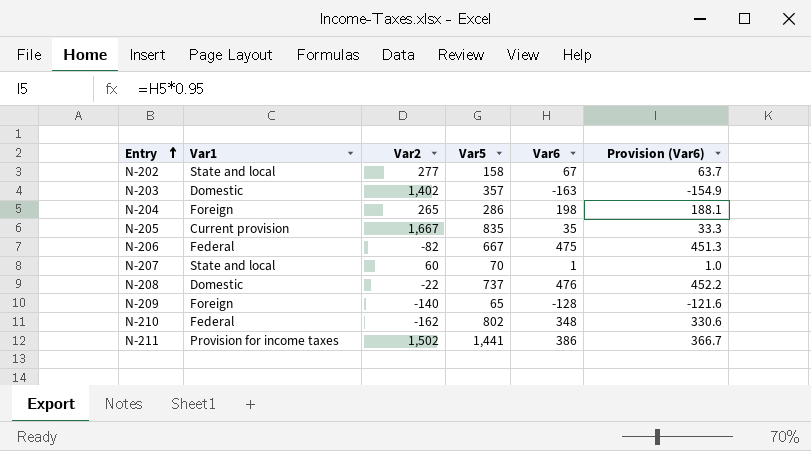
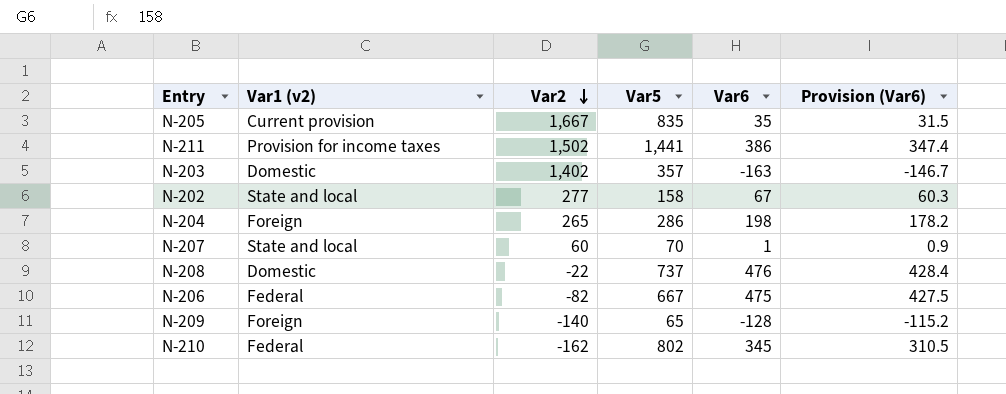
row order: Entry ascending -> Var2 descending
column name: Var1 -> Var1 (v2)
column Provision (Var6) | formula: [Var6] * 0.95 -> [Var6] * 0.9
N-210 | Var6: 348 -> 345

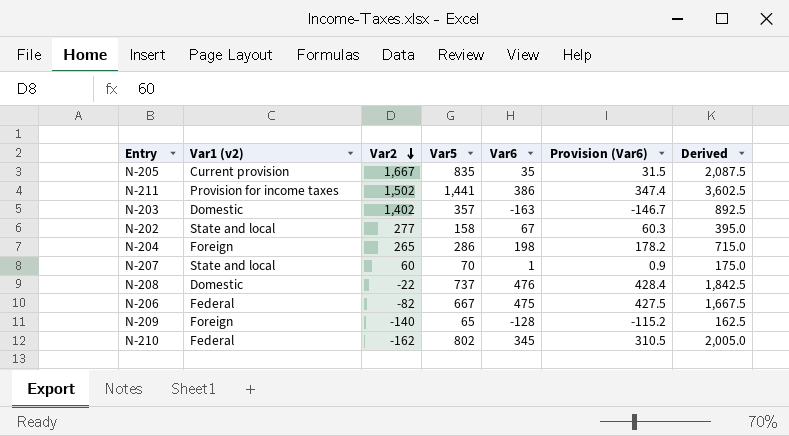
column Derived | formula: none -> [Var5] * 2.5

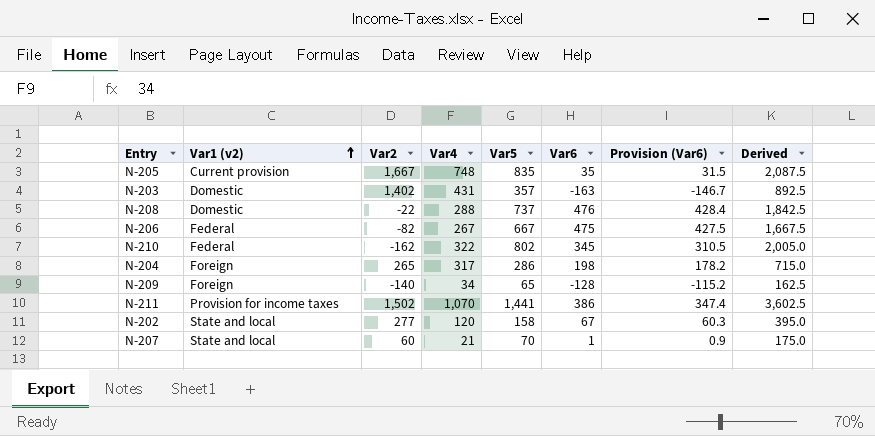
row order: Var2 descending -> Var1 (v2) ascending
column Var4 | position: none -> 4

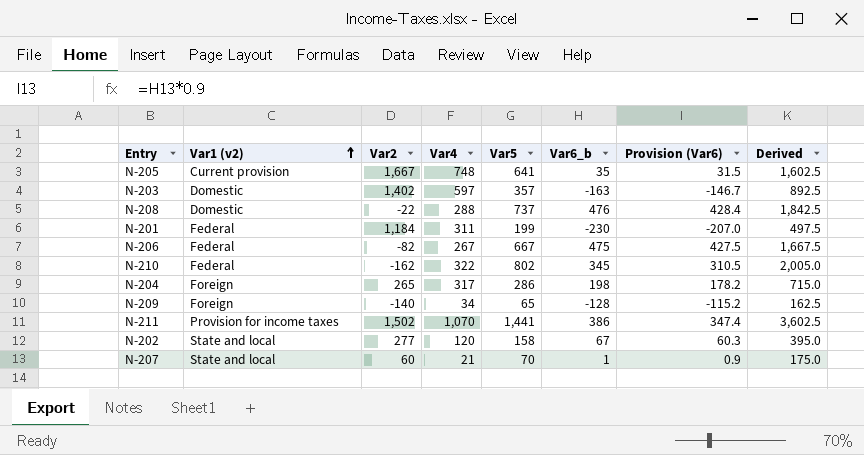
column name: Var6 -> Var6_b
N-205 | Var5: 835 -> 641
N-205 | Derived: 2,087.5 -> 1,602.5
N-203 | Var4: 431 -> 597
row N-201: none -> Federal | 1,184 | 311 | 199 | -230 | -207.0 | 497.5

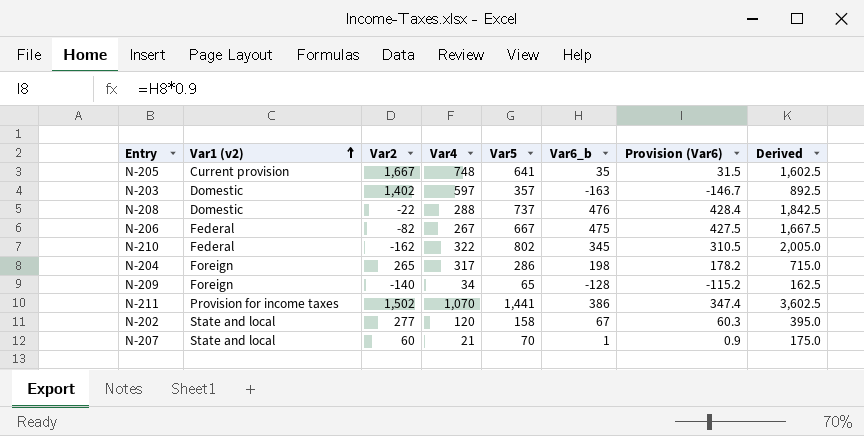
row N-201: Federal | 1,184 | 311 | 199 | -230 | -207.0 | 497.5 -> none

